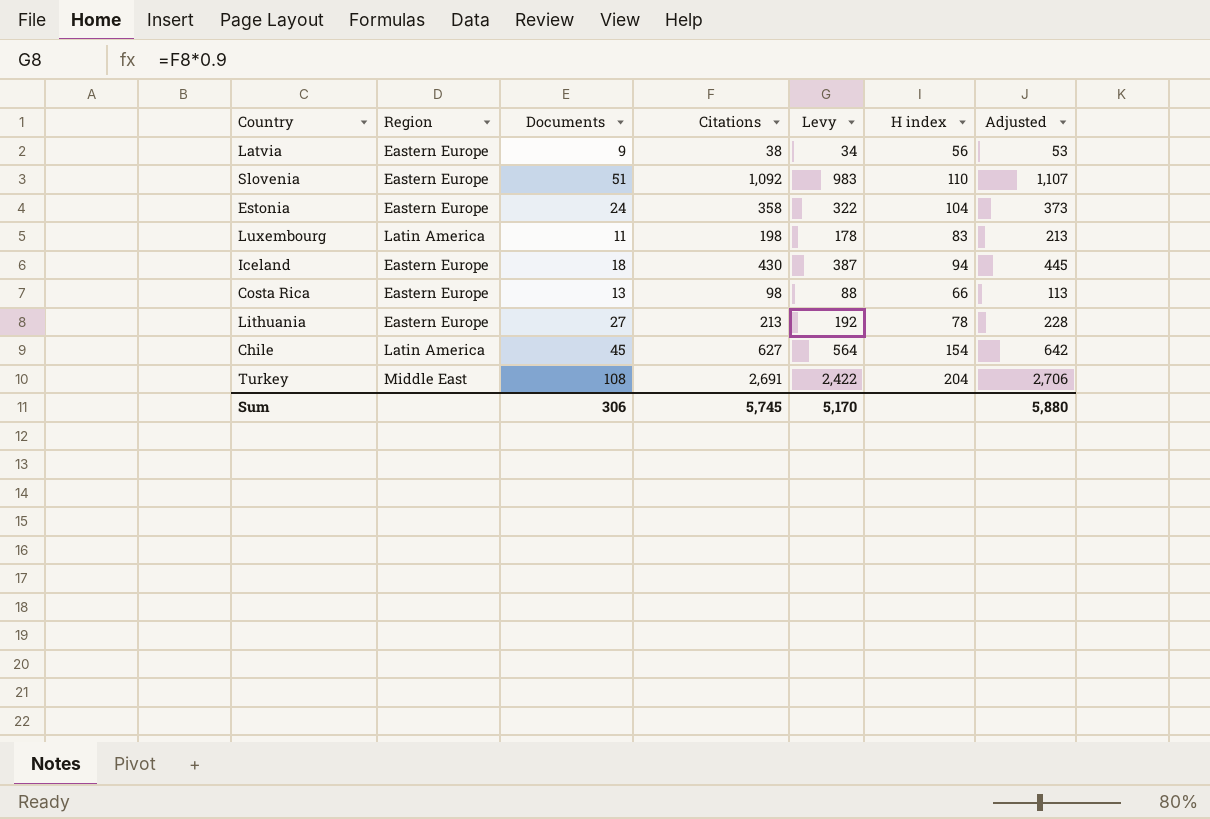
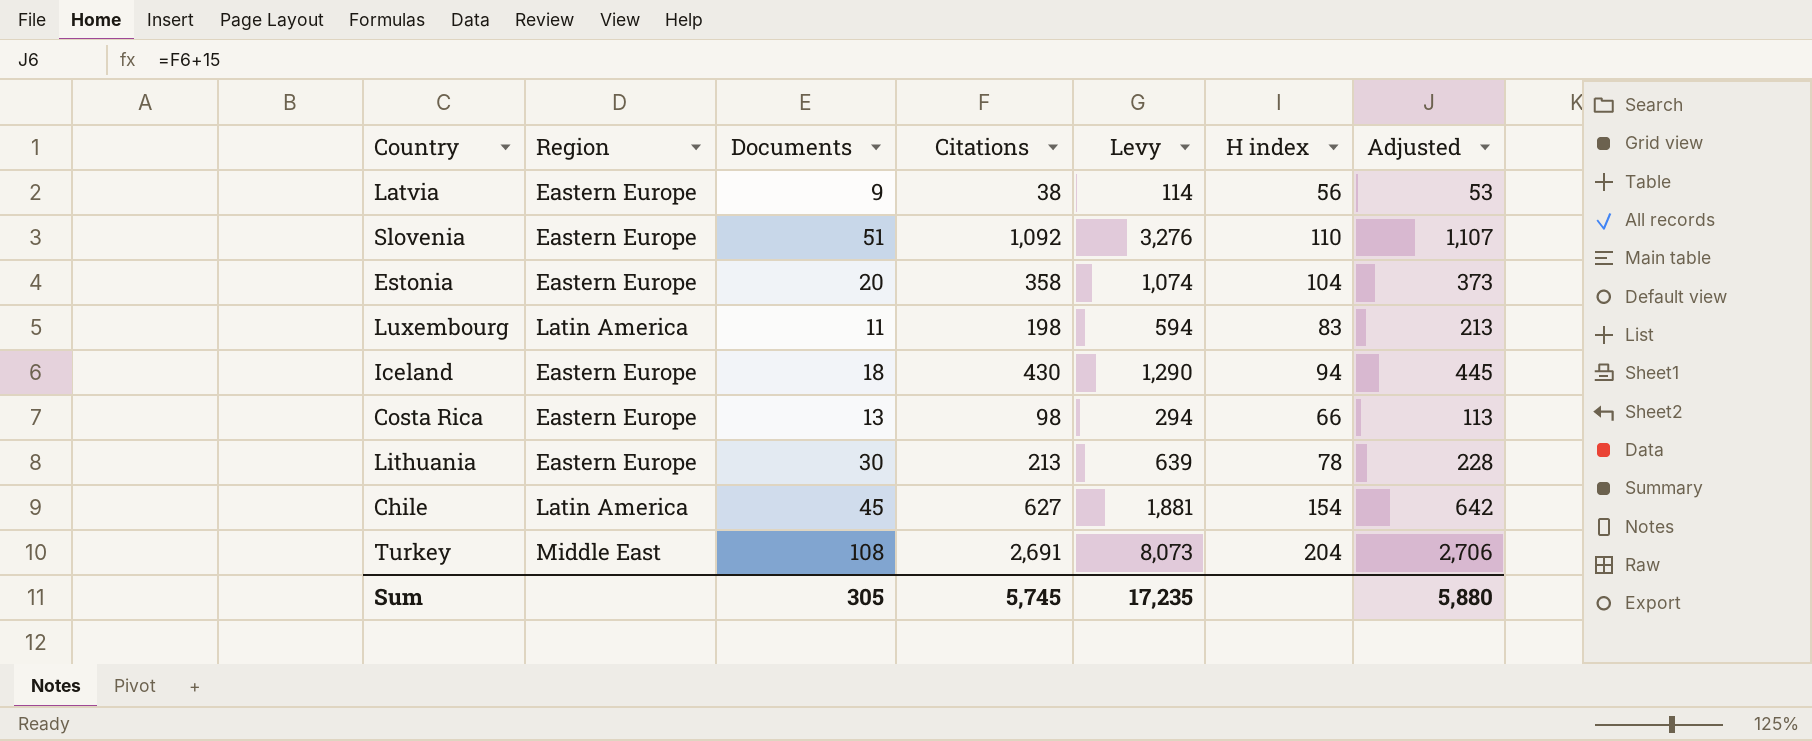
column Levy | formula: [Citations] * 0.9 -> [Citations] * 3
Estonia | Documents: 24 -> 20
Lithuania | Documents: 27 -> 30
Sum | Documents: 306 -> 305
Sum | Levy: 5,170 -> 17,235

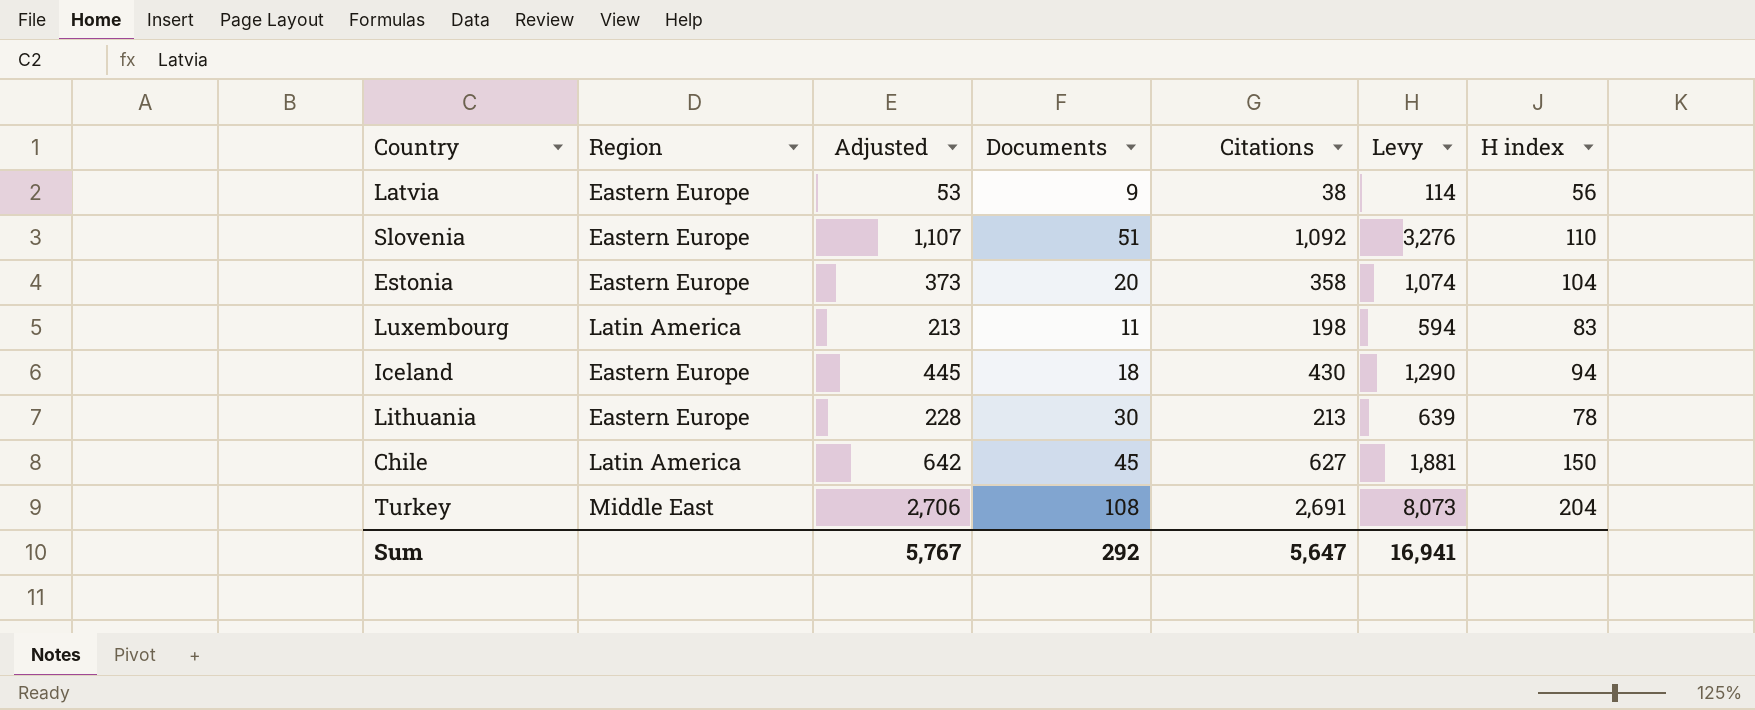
column Adjusted | position: 7 -> 3
row Costa Rica: Eastern Europe | 13 | 98 | 294 | 66 | 113 -> none
Chile | H index: 154 -> 150
Sum | Adjusted: 5,880 -> 5,767
Sum | Documents: 305 -> 292
Sum | Citations: 5,745 -> 5,647
Sum | Levy: 17,235 -> 16,941

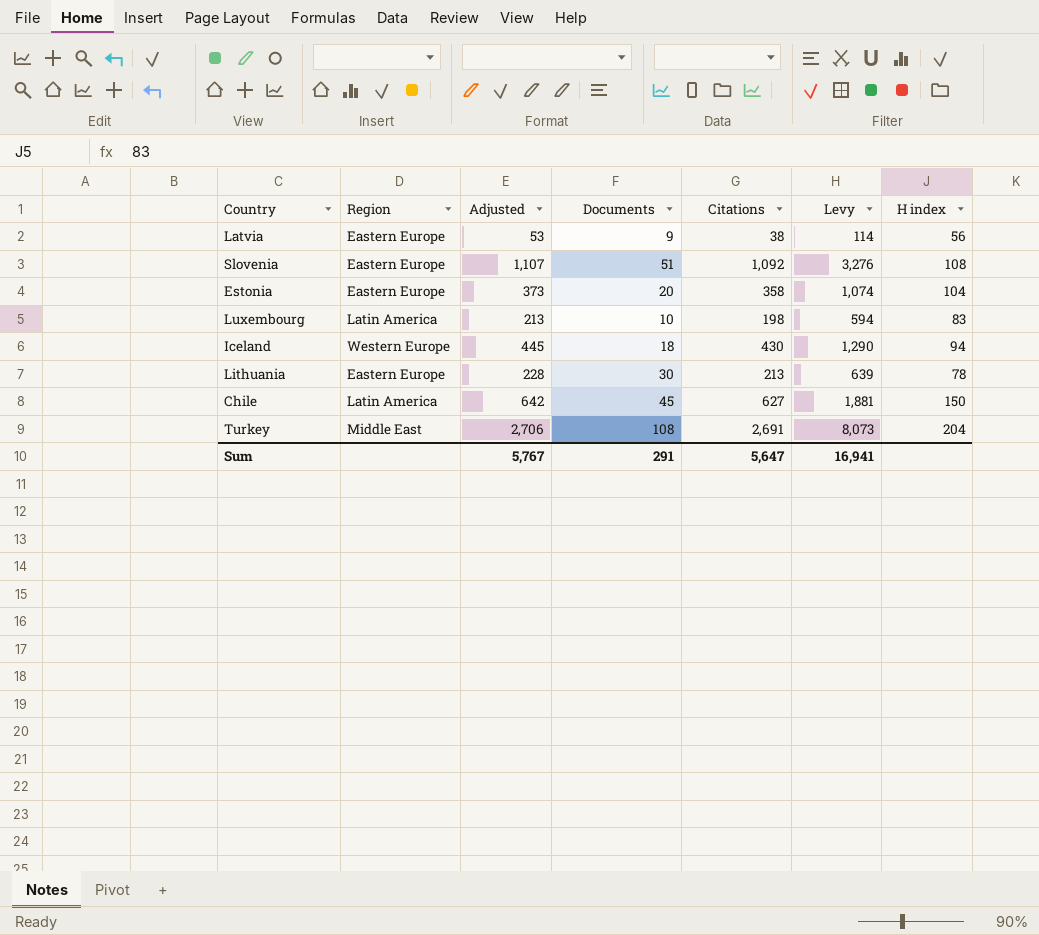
Slovenia | H index: 110 -> 108
Luxembourg | Documents: 11 -> 10
Iceland | Region: Eastern Europe -> Western Europe
Sum | Documents: 292 -> 291

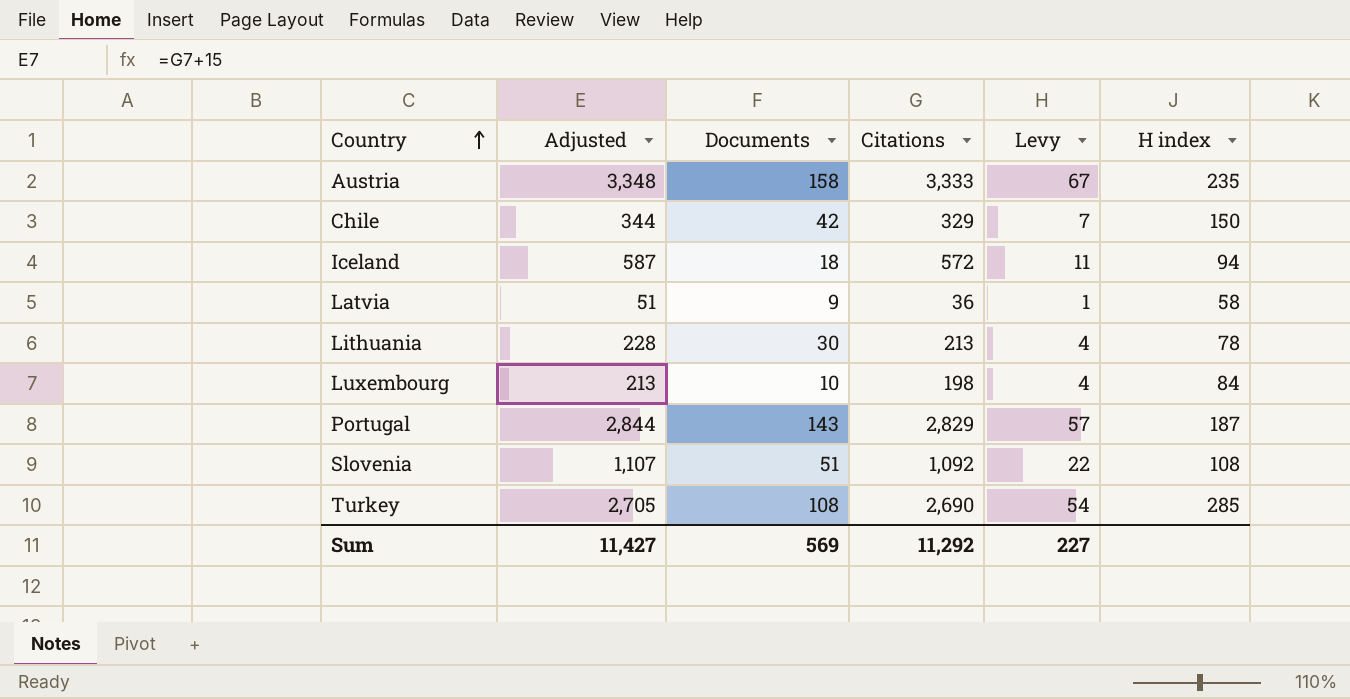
row order: none -> Country ascending
column Region | position: 2 -> none
column Levy | formula: [Citations] * 3 -> [Citations] * 0.02
row Estonia: Eastern Europe | 373 | 20 | 358 | 1,074 | 104 -> none
row Austria: none -> 3,348 | 158 | 3,333 | 67 | 235
Chile | Adjusted: 642 -> 344
Chile | Documents: 45 -> 42
Chile | Citations: 627 -> 329
Iceland | Adjusted: 445 -> 587
Iceland | Citations: 430 -> 572
Latvia | Adjusted: 53 -> 51
Latvia | Citations: 38 -> 36
Latvia | H index: 56 -> 58
Luxembourg | H index: 83 -> 84
row Portugal: none -> 2,844 | 143 | 2,829 | 57 | 187
Turkey | Adjusted: 2,706 -> 2,705
Turkey | Citations: 2,691 -> 2,690
Turkey | H index: 204 -> 285
Sum | Adjusted: 5,767 -> 11,427
Sum | Documents: 291 -> 569
Sum | Citations: 5,647 -> 11,292
Sum | Levy: 16,941 -> 227

